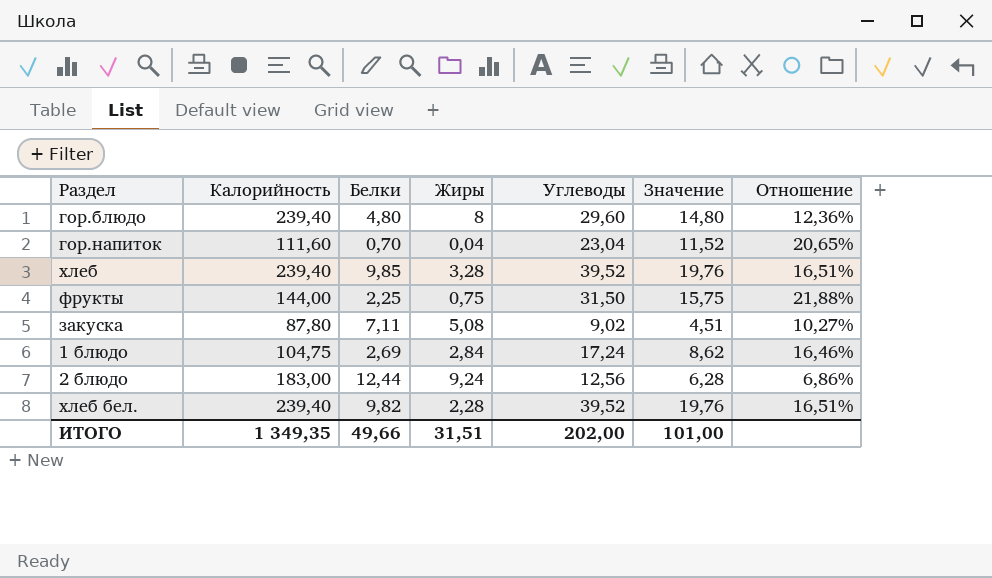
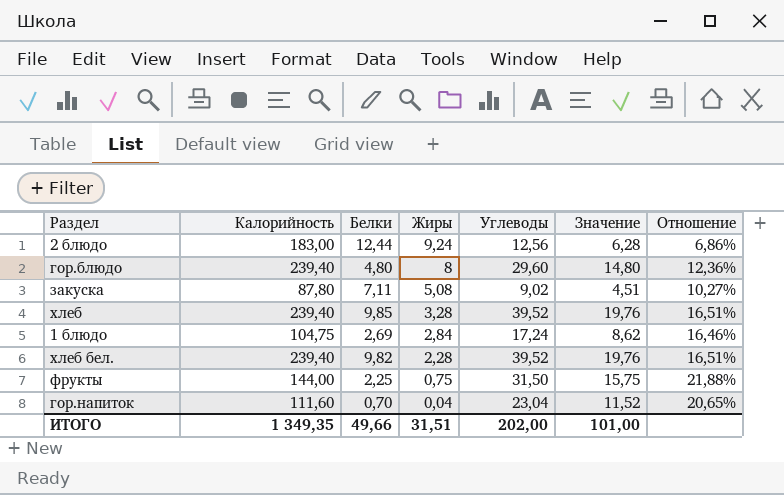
row order: none -> Жиры descending

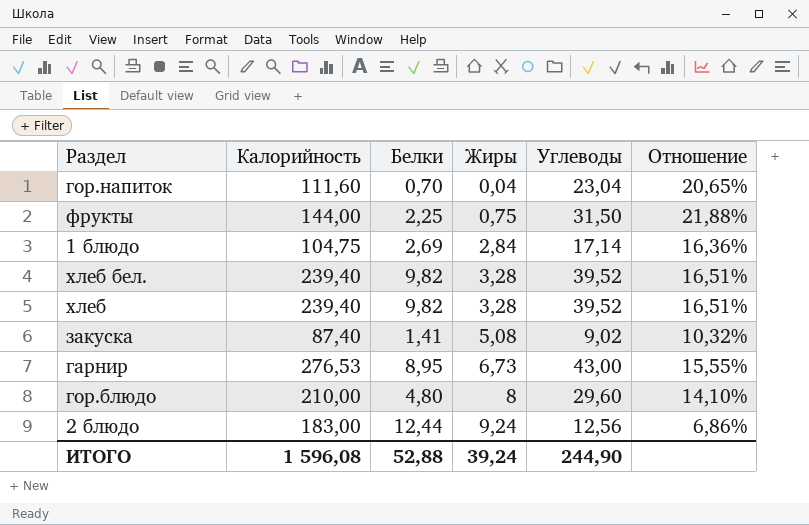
row order: Жиры descending -> Жиры ascending
column Значение | formula: [Углеводы] * 0,5 -> none
1 блюдо | Углеводы: 17,24 -> 17,14
1 блюдо | Отношение: 16,46% -> 16,36%
хлеб бел. | Жиры: 2,28 -> 3,28
хлеб | Белки: 9,85 -> 9,82
закуска | Калорийность: 87,80 -> 87,40
закуска | Белки: 7,11 -> 1,41
закуска | Отношение: 10,27% -> 10,32%
row гарнир: none -> 276,53 | 8,95 | 6,73 | 43,00 | 15,55%
гор.блюдо | Калорийность: 239,40 -> 210,00
гор.блюдо | Отношение: 12,36% -> 14,10%
ИТОГО | Калорийность: 1 349,35 -> 1 596,08
ИТОГО | Белки: 49,66 -> 52,88
ИТОГО | Жиры: 31,51 -> 39,24
ИТОГО | Углеводы: 202,00 -> 244,90

